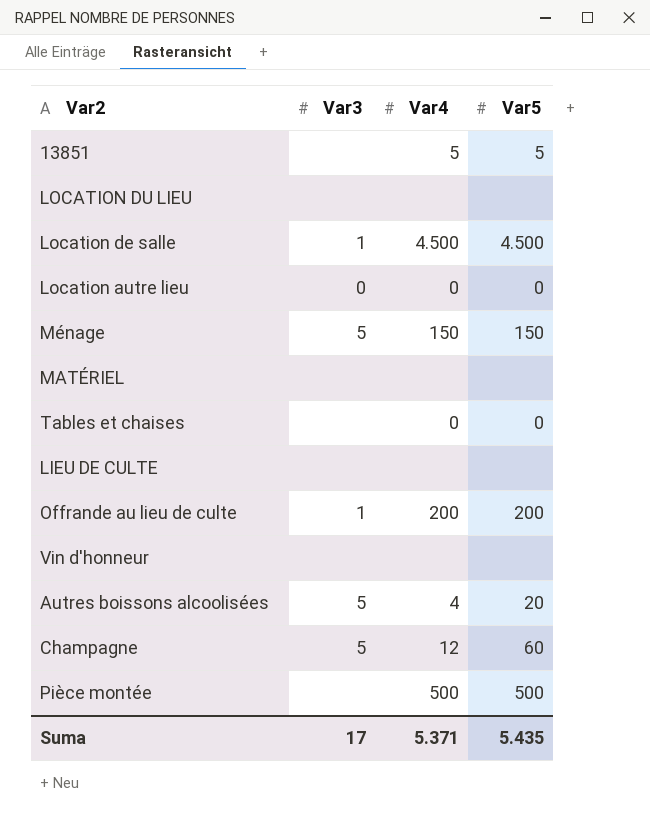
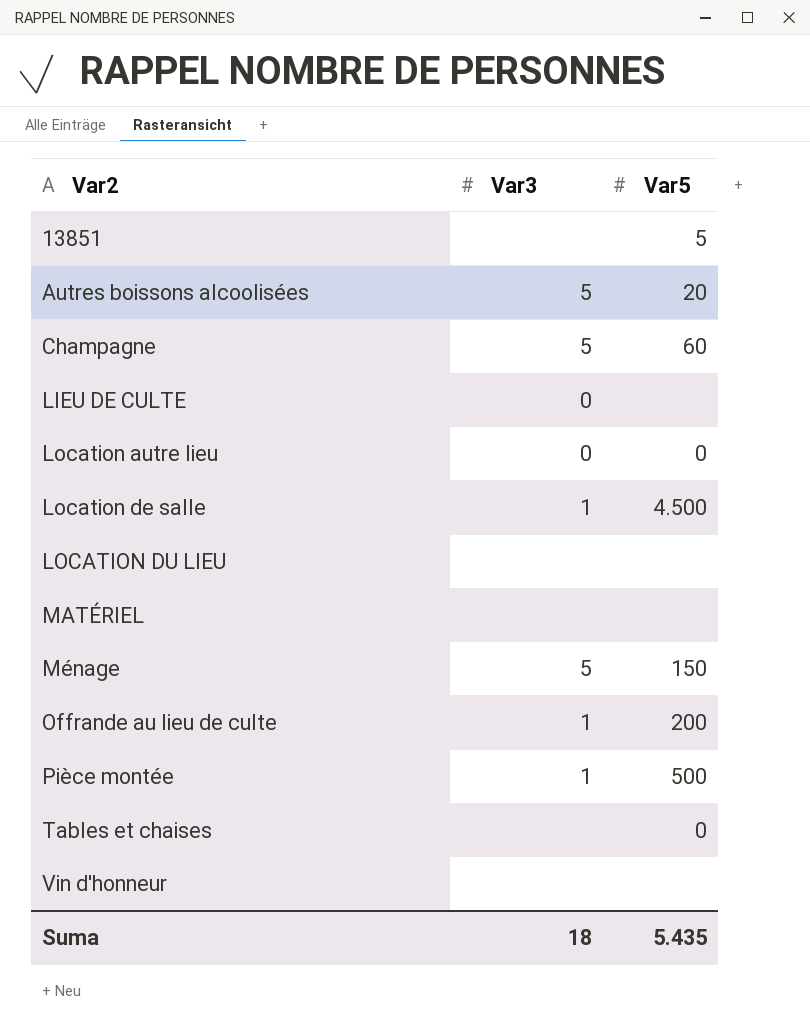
row order: none -> Var2 ascending
column Var4 | position: 3 -> none
LIEU DE CULTE | Var3: none -> 0
Pièce montée | Var3: none -> 1
Suma | Var3: 17 -> 18

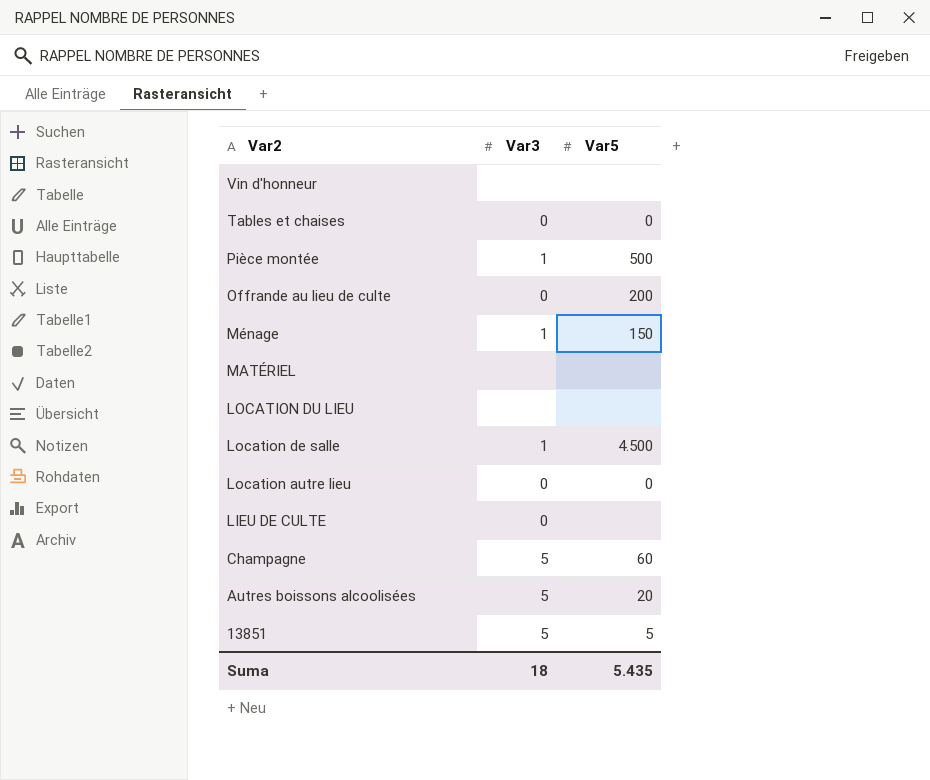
row order: Var2 ascending -> Var2 descending
Tables et chaises | Var3: none -> 0
Offrande au lieu de culte | Var3: 1 -> 0
Ménage | Var3: 5 -> 1
13851 | Var3: none -> 5

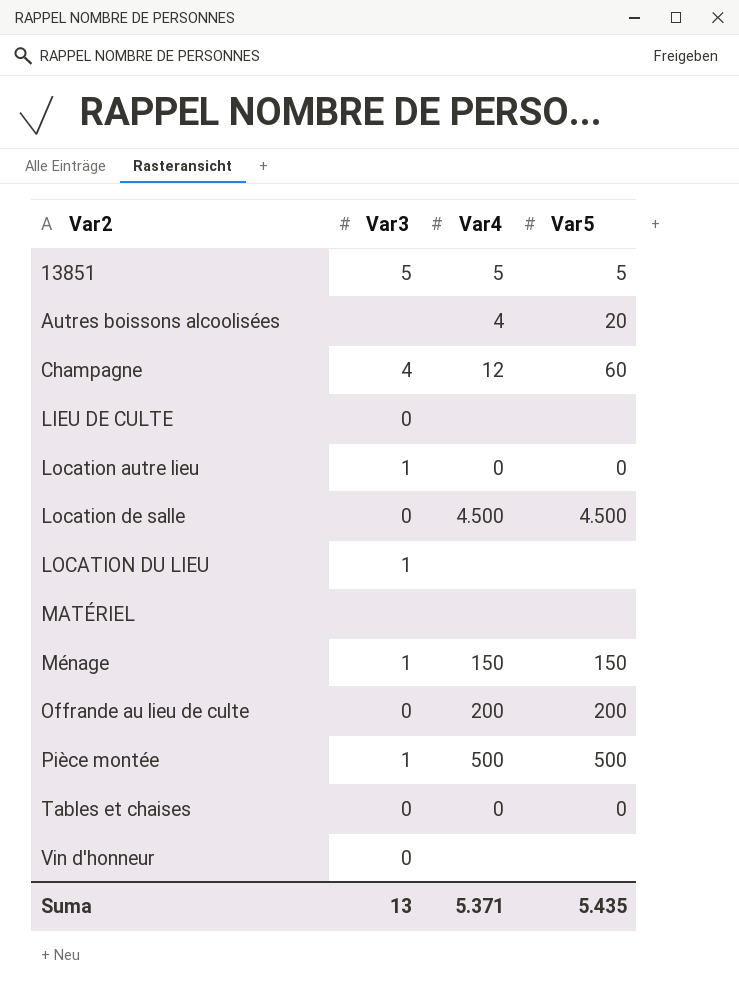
row order: Var2 descending -> Var2 ascending
column Var4 | position: none -> 3
Autres boissons alcoolisées | Var3: 5 -> none
Champagne | Var3: 5 -> 4
Location autre lieu | Var3: 0 -> 1
Location de salle | Var3: 1 -> 0
LOCATION DU LIEU | Var3: none -> 1
Vin d'honneur | Var3: none -> 0
Suma | Var3: 18 -> 13

